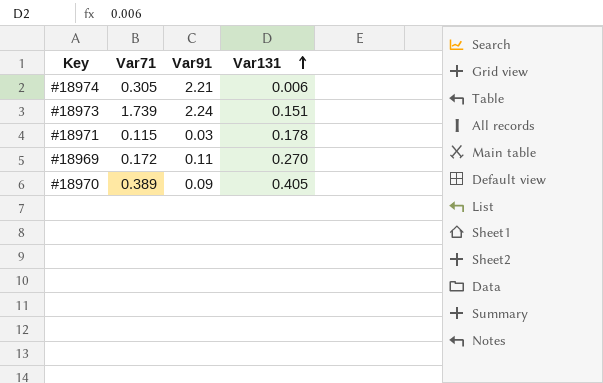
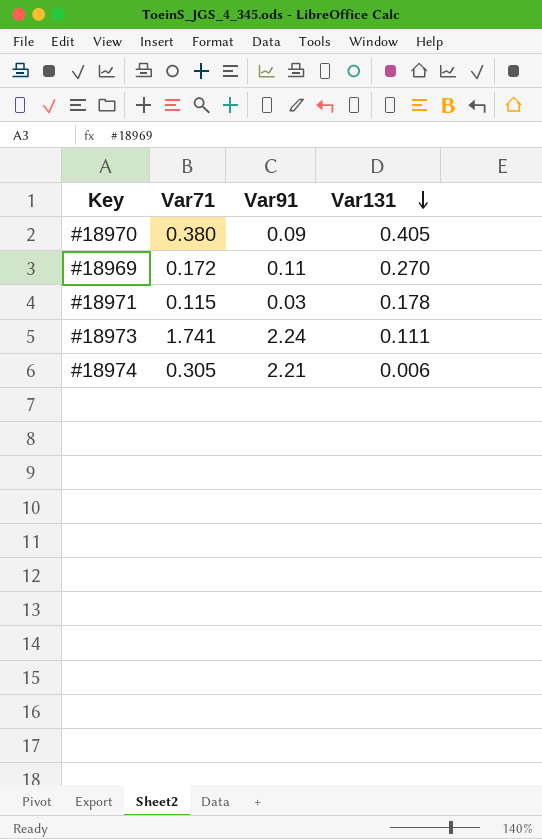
row order: Var131 ascending -> Var131 descending
#18970 | Var71: 0.389 -> 0.380
#18973 | Var71: 1.739 -> 1.741
#18973 | Var131: 0.151 -> 0.111

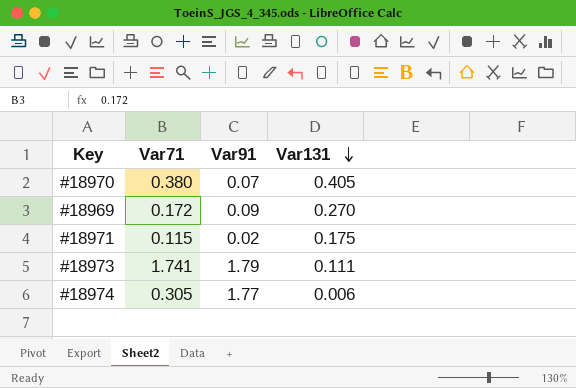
#18970 | Var91: 0.09 -> 0.07
#18969 | Var91: 0.11 -> 0.09
#18971 | Var91: 0.03 -> 0.02
#18971 | Var131: 0.178 -> 0.175
#18973 | Var91: 2.24 -> 1.79
#18974 | Var91: 2.21 -> 1.77

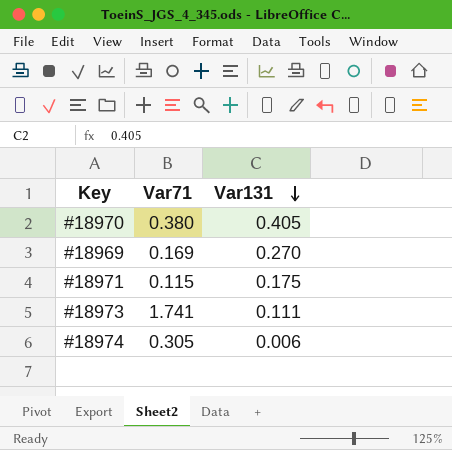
column Var91 | position: 3 -> none
#18969 | Var71: 0.172 -> 0.169

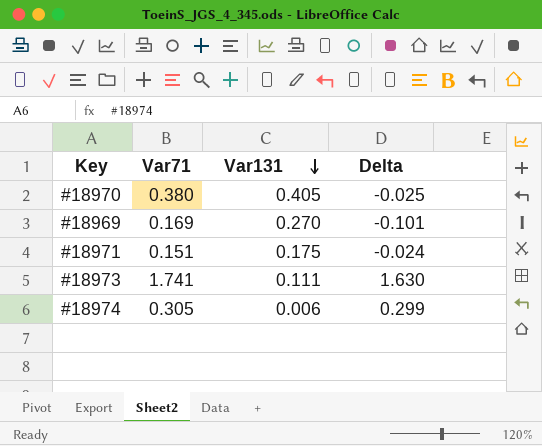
column Delta | formula: none -> [Var71] - [Var131]
#18971 | Var71: 0.115 -> 0.151

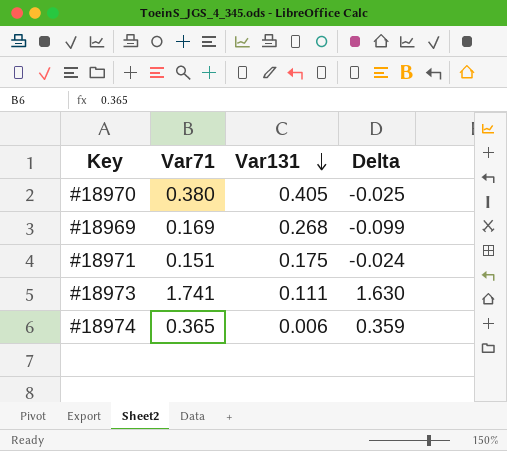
#18969 | Var131: 0.270 -> 0.268
#18969 | Delta: -0.101 -> -0.099
#18974 | Var71: 0.305 -> 0.365
#18974 | Delta: 0.299 -> 0.359

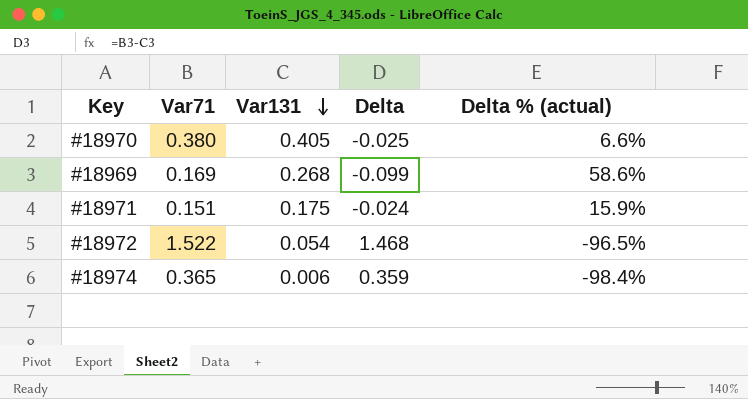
column Delta % (actual) | formula: none -> ([Var131] - [Var71]) / [Var71]
row #18973: 1.741 | 0.111 | 1.630 -> none
row #18972: none -> 1.522 | 0.054 | 1.468 | -96.5%

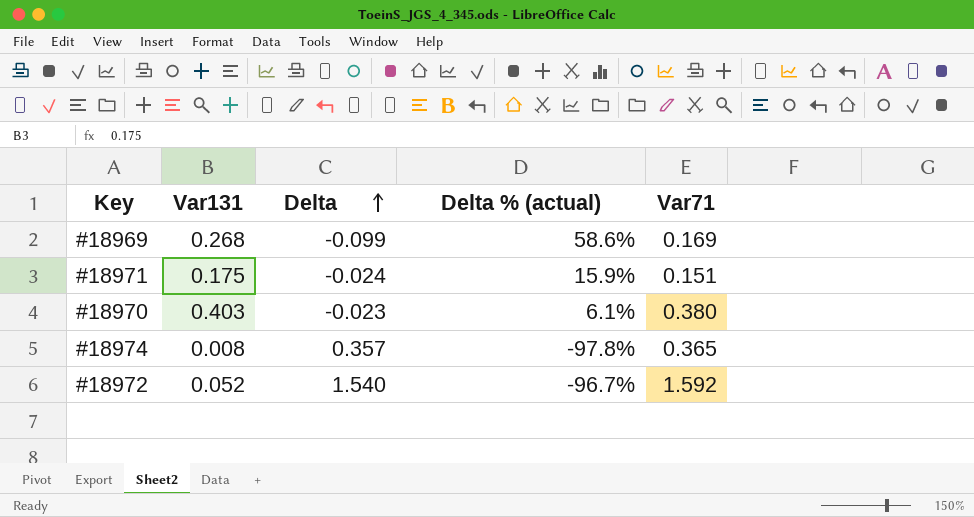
row order: Var131 descending -> Delta ascending
column Var71 | position: 2 -> 5
#18970 | Var131: 0.405 -> 0.403
#18970 | Delta: -0.025 -> -0.023
#18970 | Delta % (actual): 6.6% -> 6.1%
#18974 | Var131: 0.006 -> 0.008
#18974 | Delta: 0.359 -> 0.357
#18974 | Delta % (actual): -98.4% -> -97.8%
#18972 | Var131: 0.054 -> 0.052
#18972 | Delta: 1.468 -> 1.540
#18972 | Delta % (actual): -96.5% -> -96.7%
#18972 | Var71: 1.522 -> 1.592

